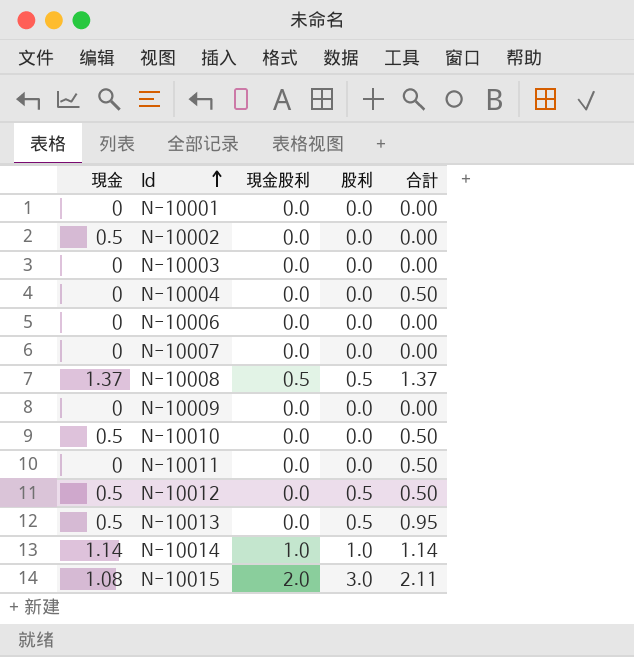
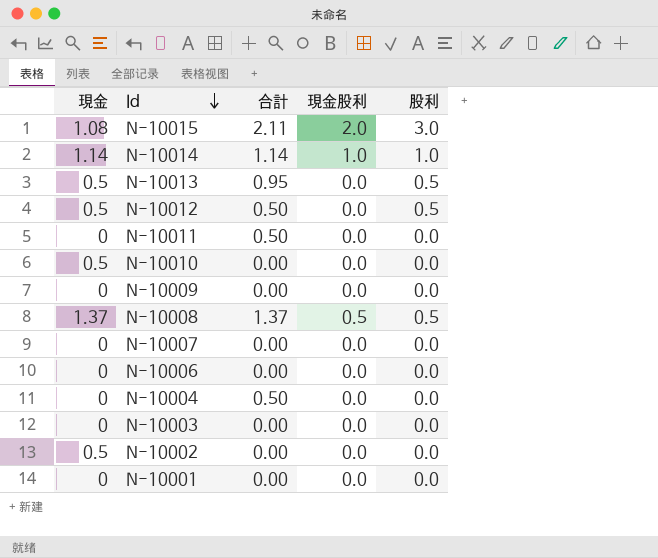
row order: Id ascending -> Id descending
column 合計 | position: 5 -> 3
N-10010 | 合計: 0.50 -> 0.00

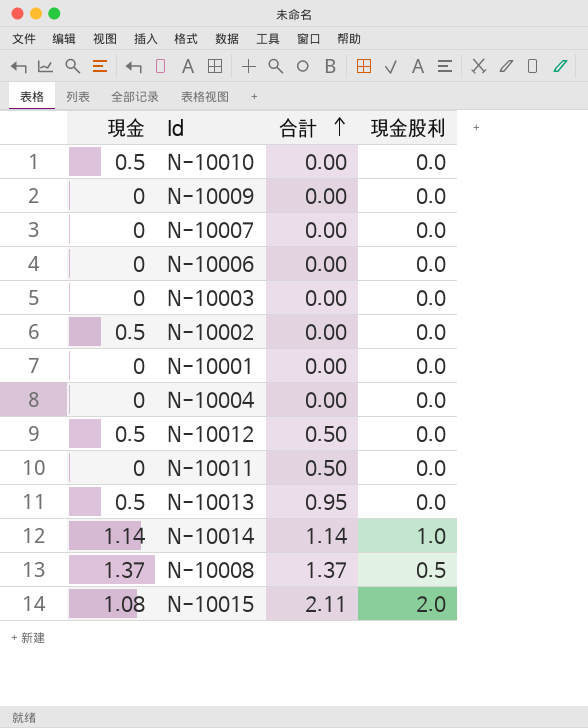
row order: Id descending -> 合計 ascending
column 股利 | position: 5 -> none
N-10004 | 合計: 0.50 -> 0.00

